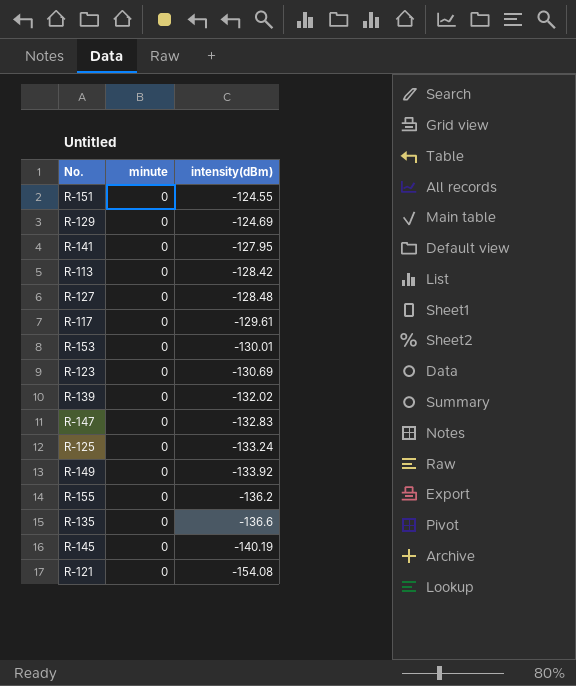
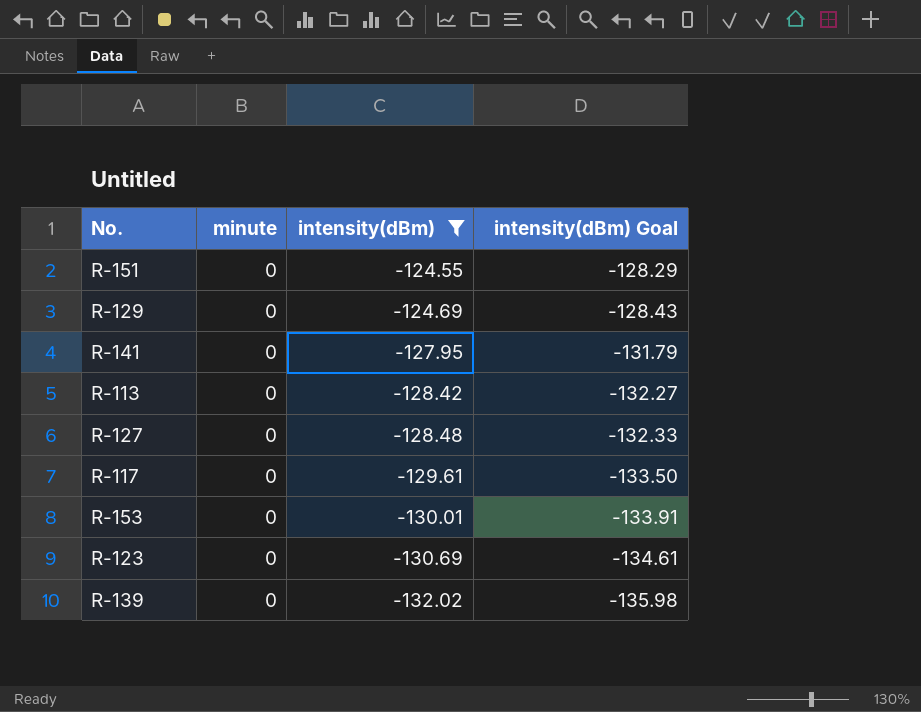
filter: none -> intensity(dBm) >= -132.02
column intensity(dBm) Goal | formula: none -> [intensity(dBm)] * 1.03

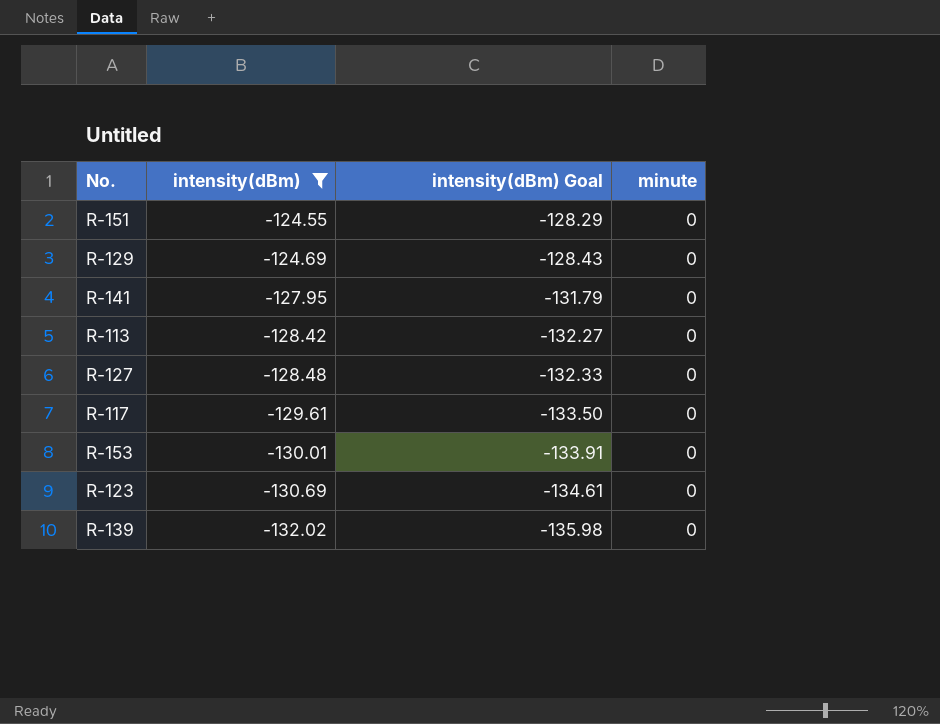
column minute | position: 2 -> 4

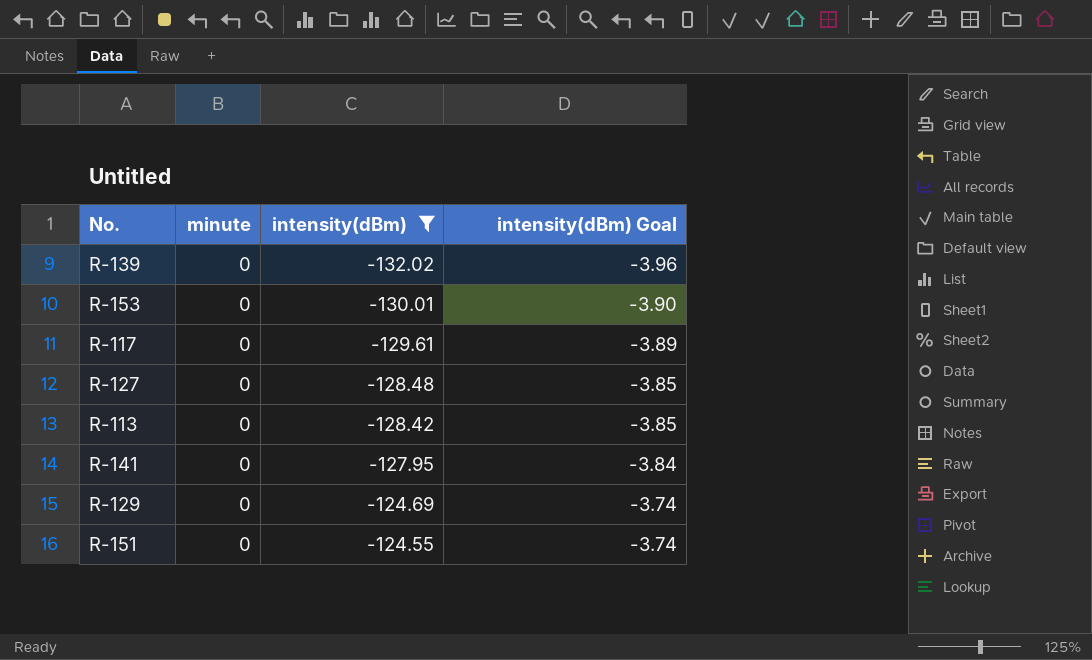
row order: intensity(dBm) descending -> intensity(dBm) ascending
column minute | position: 4 -> 2
column intensity(dBm) Goal | formula: [intensity(dBm)] * 1.03 -> [intensity(dBm)] * 0.03
row R-123: -130.69 | -134.61 | 0 -> none

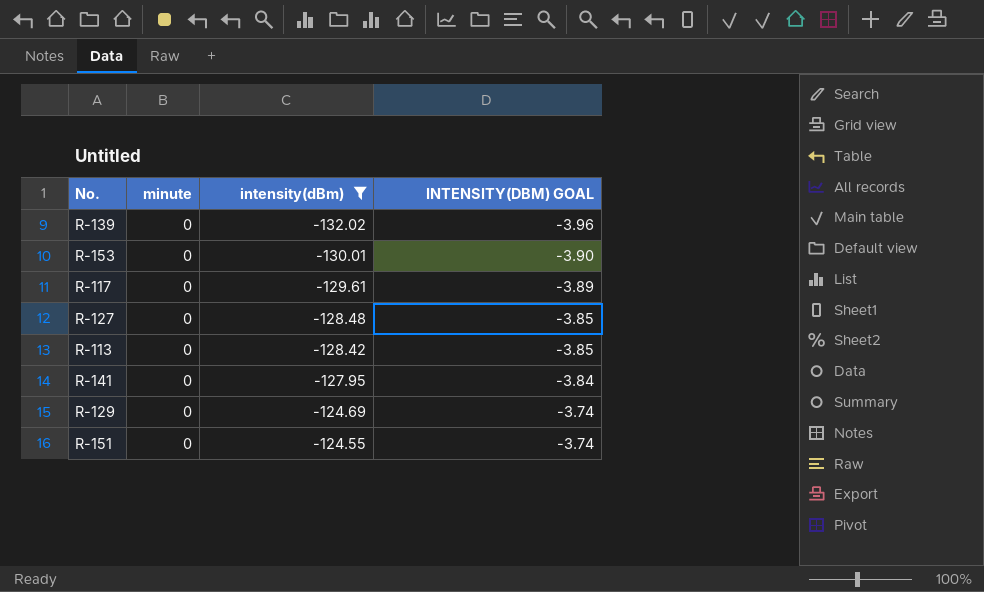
column name: intensity(dBm) Goal -> INTENSITY(DBM) GOAL

